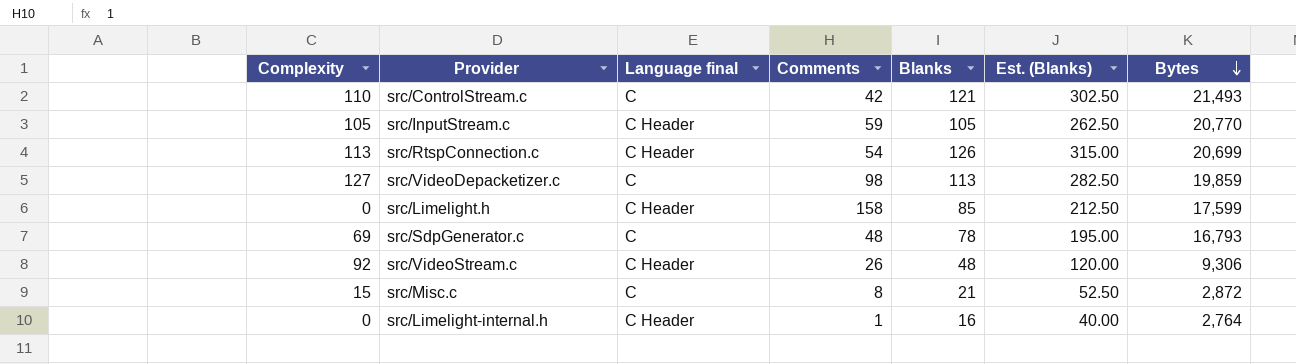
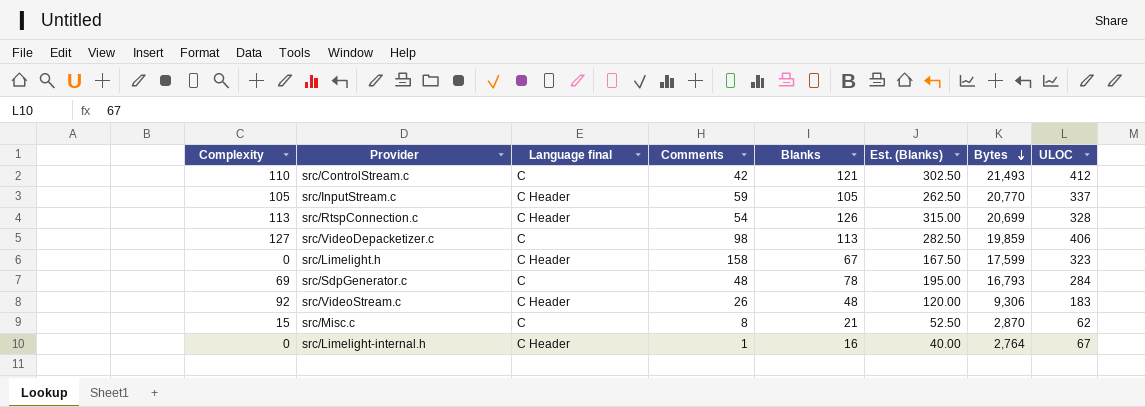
column ULOC | position: none -> 8
src/Limelight.h | Blanks: 85 -> 67
src/Limelight.h | Est. (Blanks): 212.50 -> 167.50
src/Misc.c | Bytes: 2,872 -> 2,870

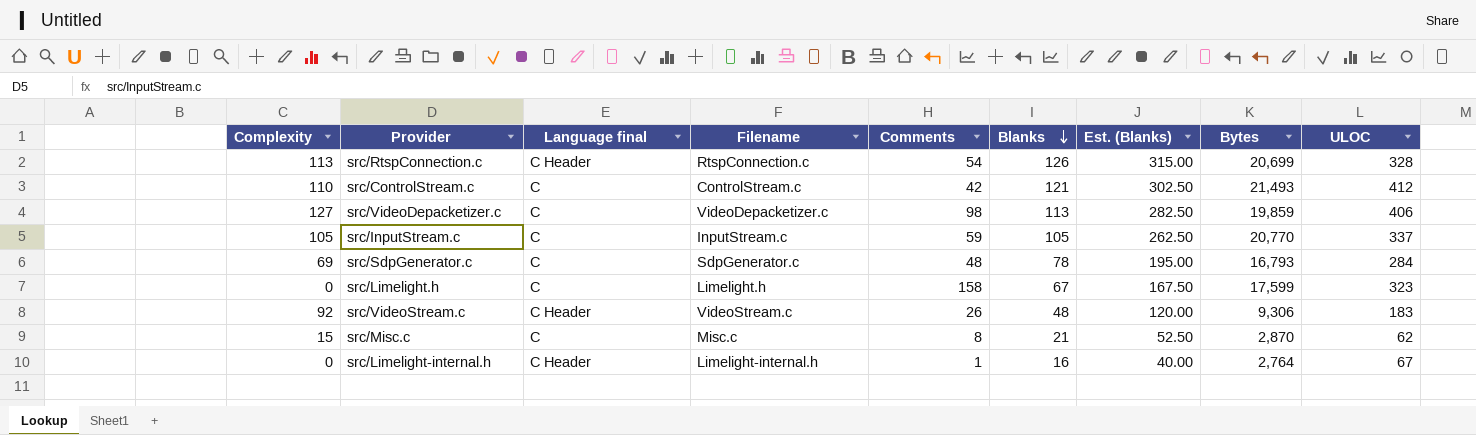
row order: Bytes descending -> Blanks descending
column Filename | position: none -> 4
src/InputStream.c | Language final: C Header -> C
src/Limelight.h | Language final: C Header -> C

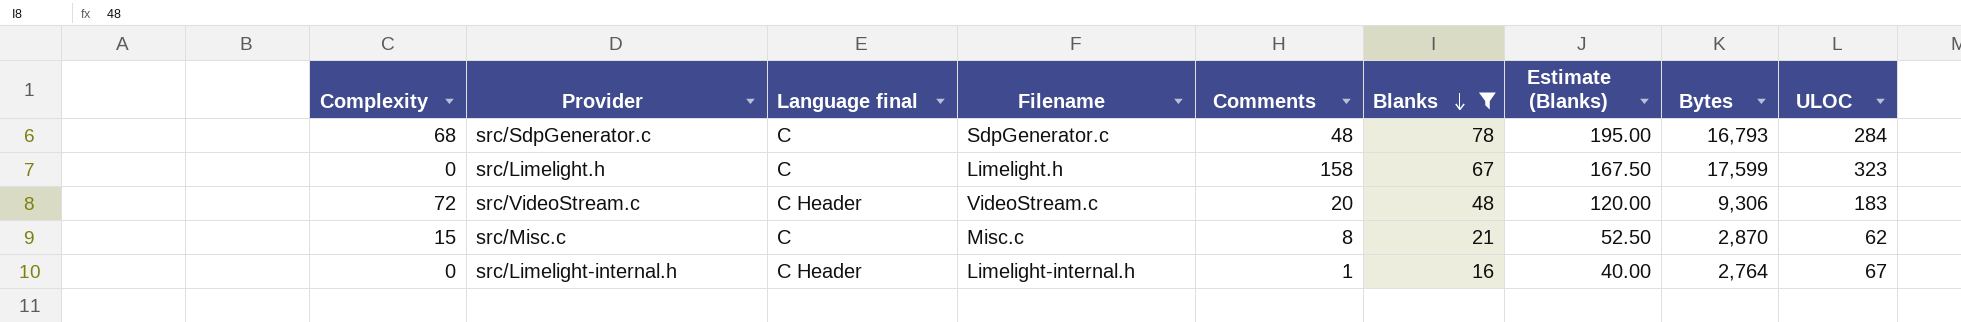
filter: none -> Blanks <= 78
column name: Est. (Blanks) -> Estimate (Blanks)
src/SdpGenerator.c | Complexity: 69 -> 68
src/VideoStream.c | Complexity: 92 -> 72
src/VideoStream.c | Comments: 26 -> 20

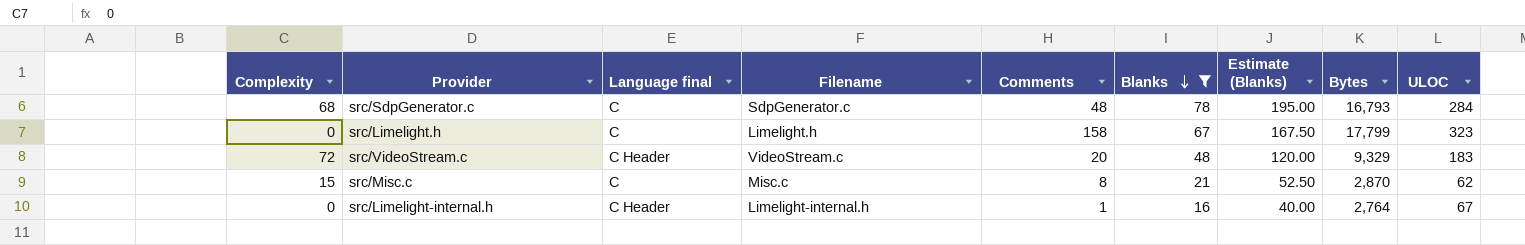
src/Limelight.h | Bytes: 17,599 -> 17,799
src/VideoStream.c | Bytes: 9,306 -> 9,329

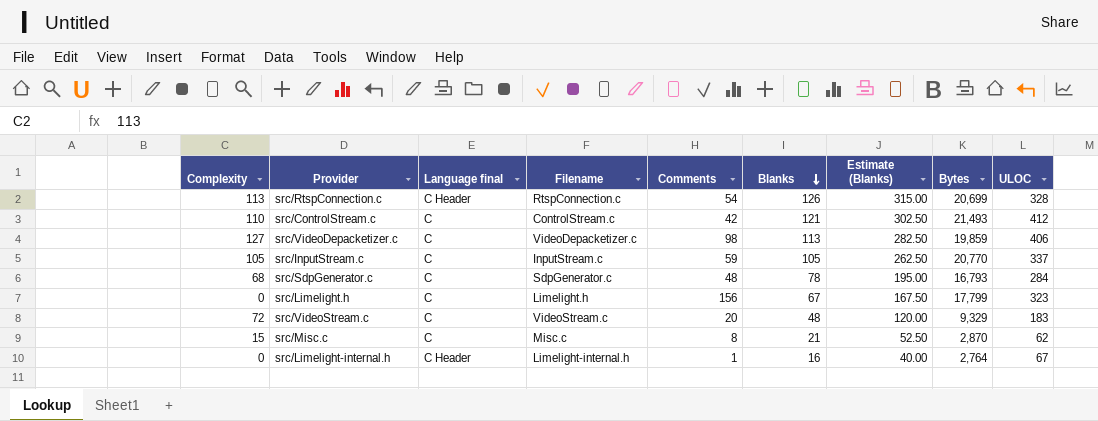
filter: Blanks <= 78 -> none
src/Limelight.h | Comments: 158 -> 156
src/VideoStream.c | Language final: C Header -> C

